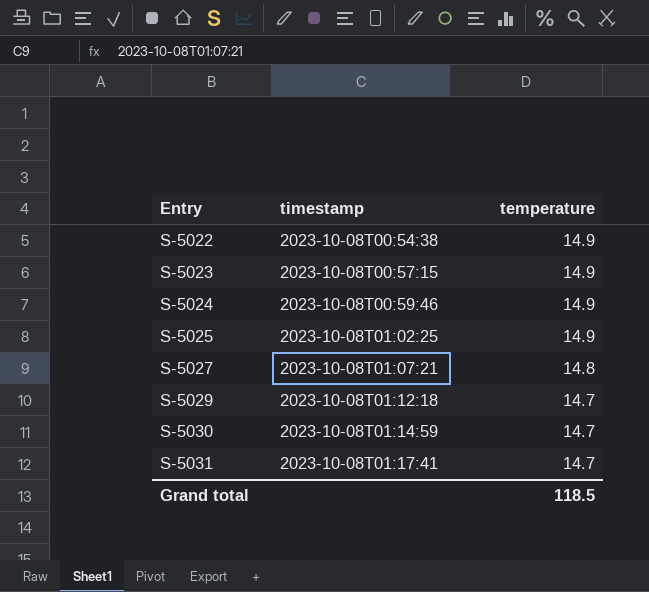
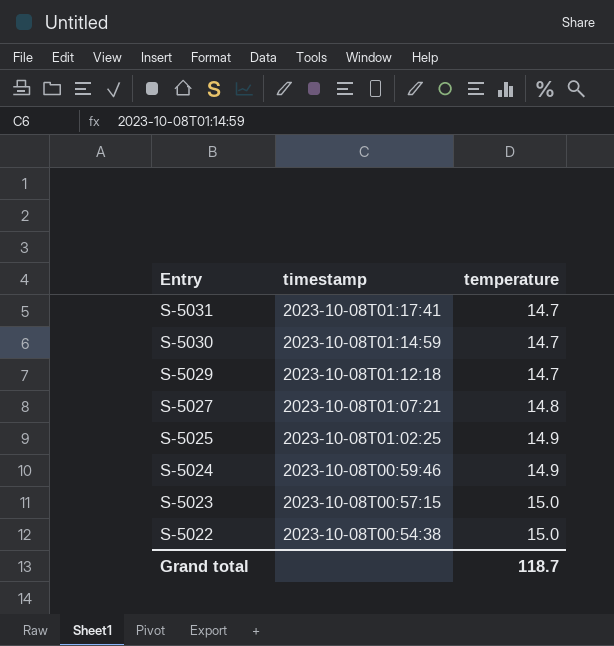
row order: Entry ascending -> Entry descending
S-5023 | temperature: 14.9 -> 15.0
S-5022 | temperature: 14.9 -> 15.0
Grand total | temperature: 118.5 -> 118.7

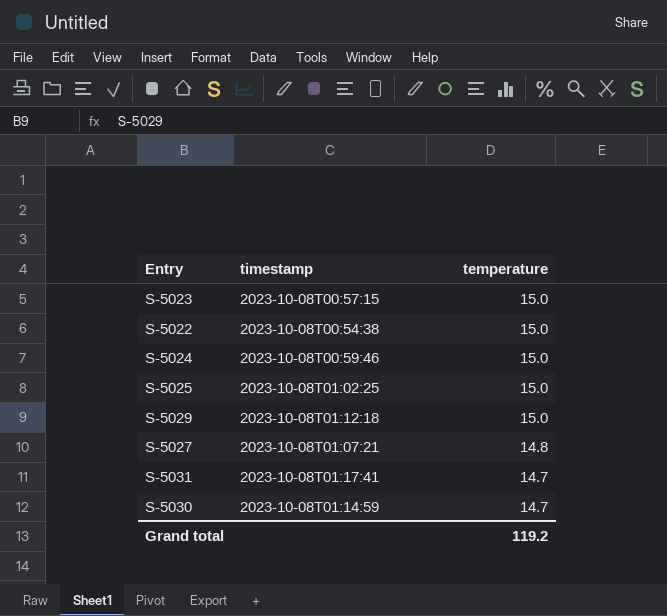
row order: Entry descending -> temperature descending
S-5024 | temperature: 14.9 -> 15.0
S-5025 | temperature: 14.9 -> 15.0
S-5029 | temperature: 14.7 -> 15.0
Grand total | temperature: 118.7 -> 119.2

